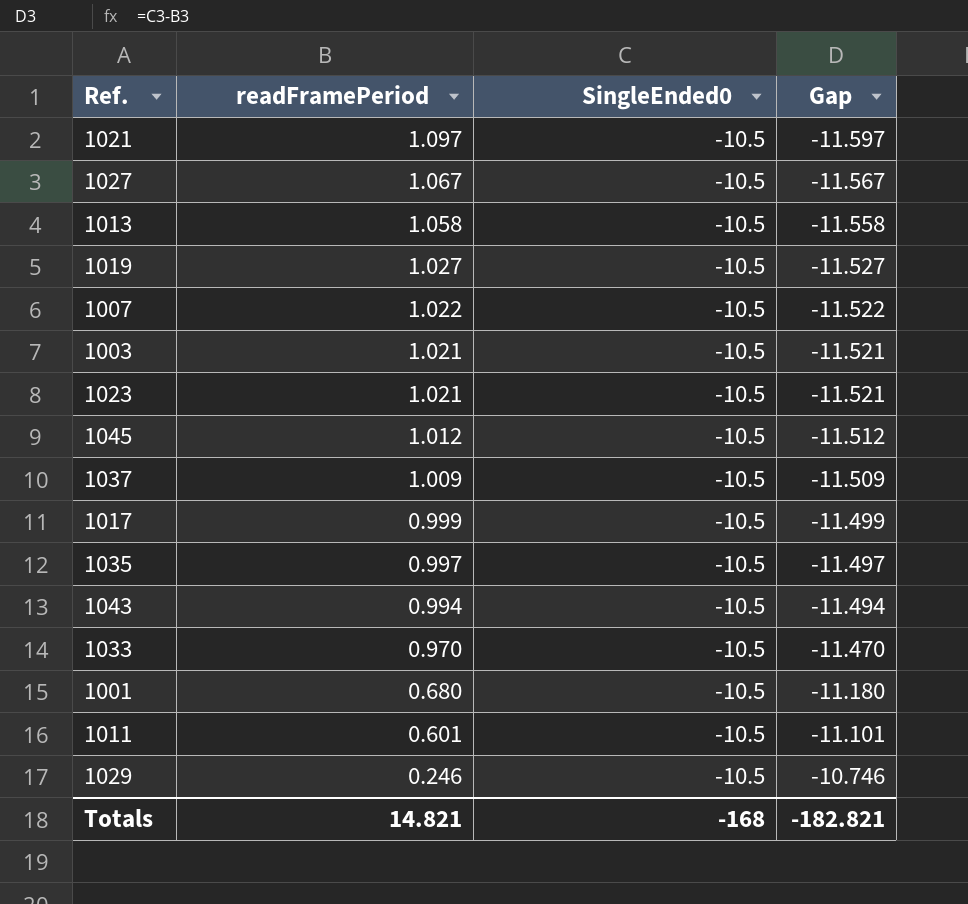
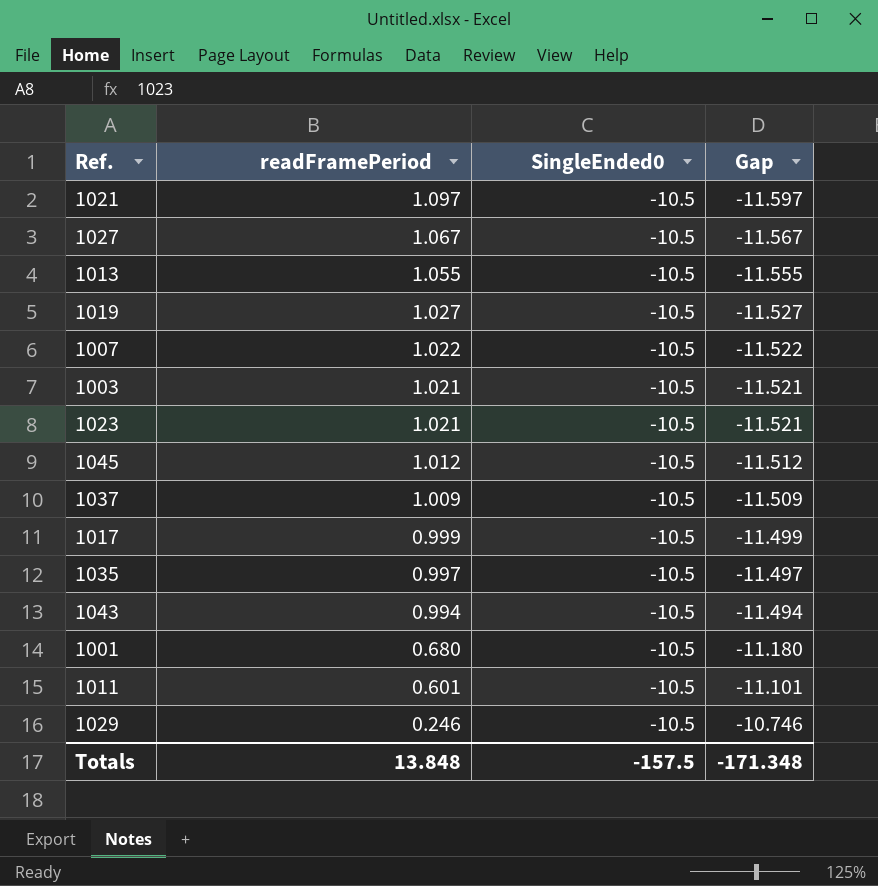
row 1033: 0.970 | -10.5 | -11.470 -> none
1013 | readFramePeriod: 1.058 -> 1.055
1013 | Gap: -11.558 -> -11.555
Totals | readFramePeriod: 14.821 -> 13.848
Totals | SingleEnded0: -168 -> -157.5
Totals | Gap: -182.821 -> -171.348

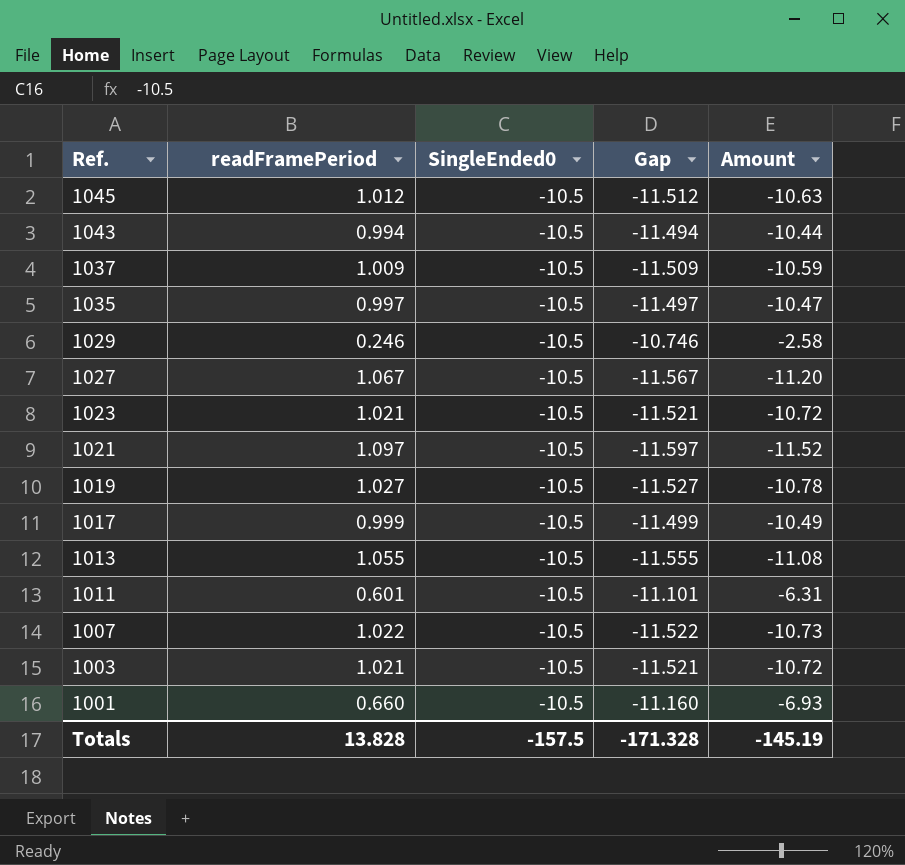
row order: readFramePeriod descending -> Ref. descending
column Amount | formula: none -> [readFramePeriod] * [SingleEnded0]
1001 | readFramePeriod: 0.680 -> 0.660
1001 | Gap: -11.180 -> -11.160
Totals | readFramePeriod: 13.848 -> 13.828
Totals | Gap: -171.348 -> -171.328

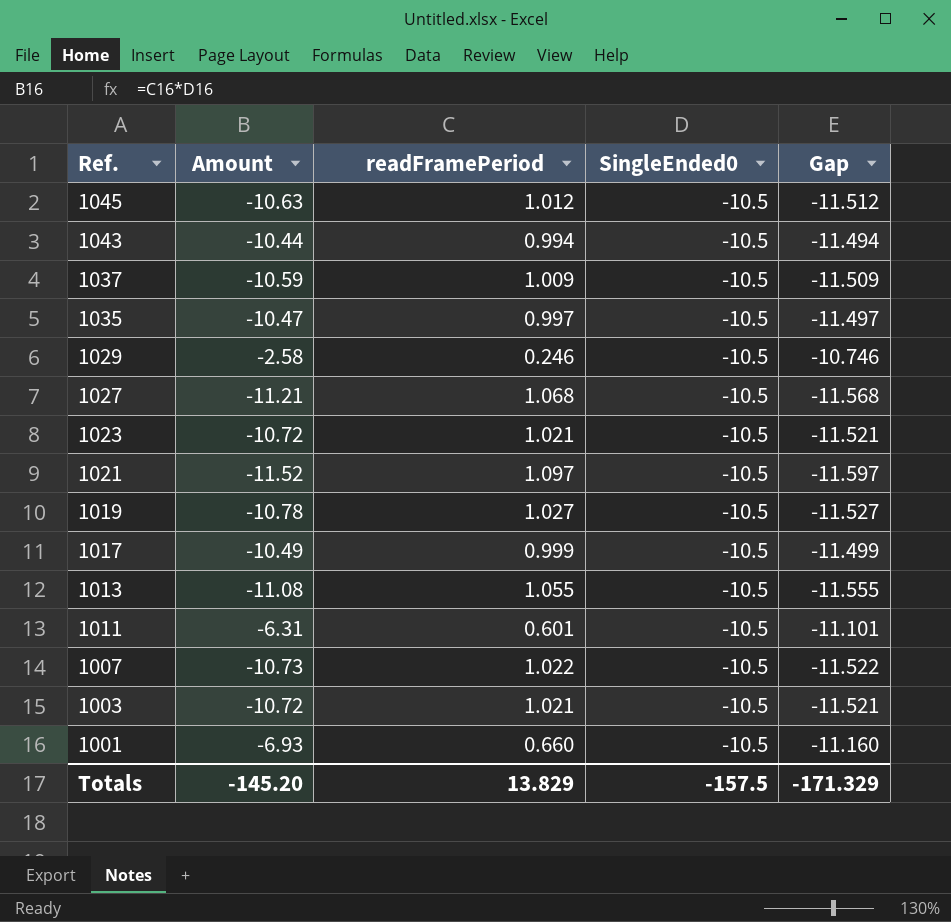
column Amount | position: 5 -> 2
1027 | Amount: -11.20 -> -11.21
1027 | readFramePeriod: 1.067 -> 1.068
1027 | Gap: -11.567 -> -11.568
Totals | Amount: -145.19 -> -145.20
Totals | readFramePeriod: 13.828 -> 13.829
Totals | Gap: -171.328 -> -171.329

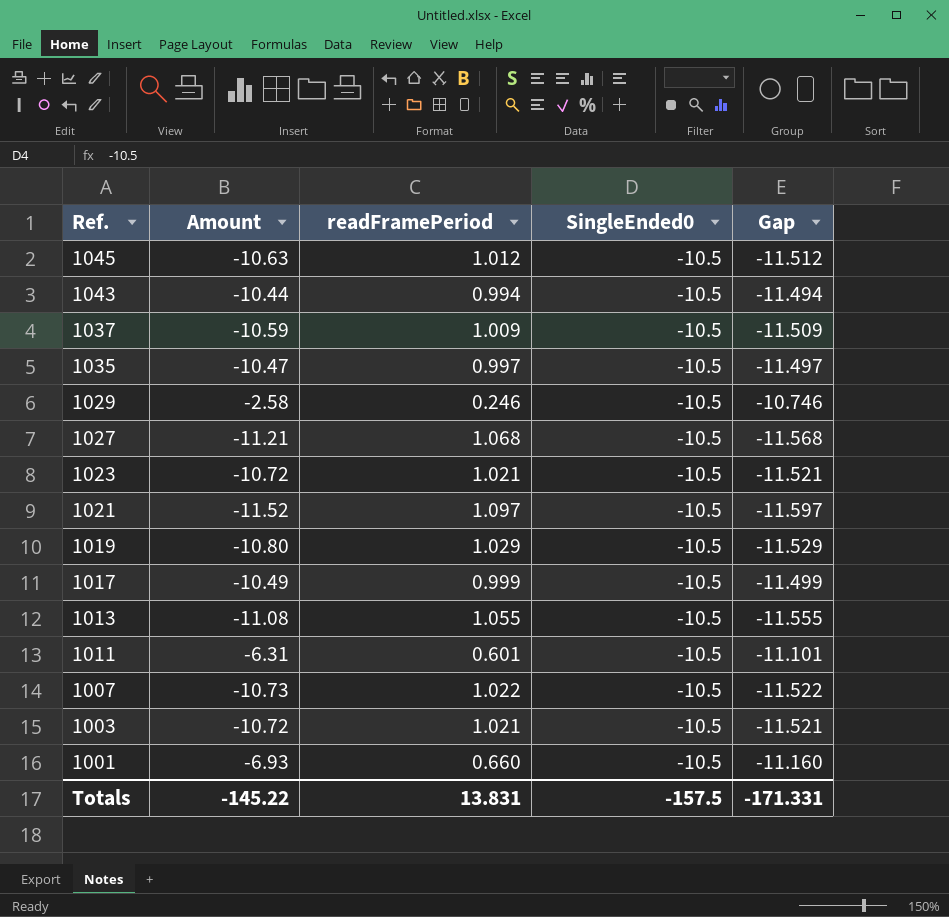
1019 | Amount: -10.78 -> -10.80
1019 | readFramePeriod: 1.027 -> 1.029
1019 | Gap: -11.527 -> -11.529
Totals | Amount: -145.20 -> -145.22
Totals | readFramePeriod: 13.829 -> 13.831
Totals | Gap: -171.329 -> -171.331

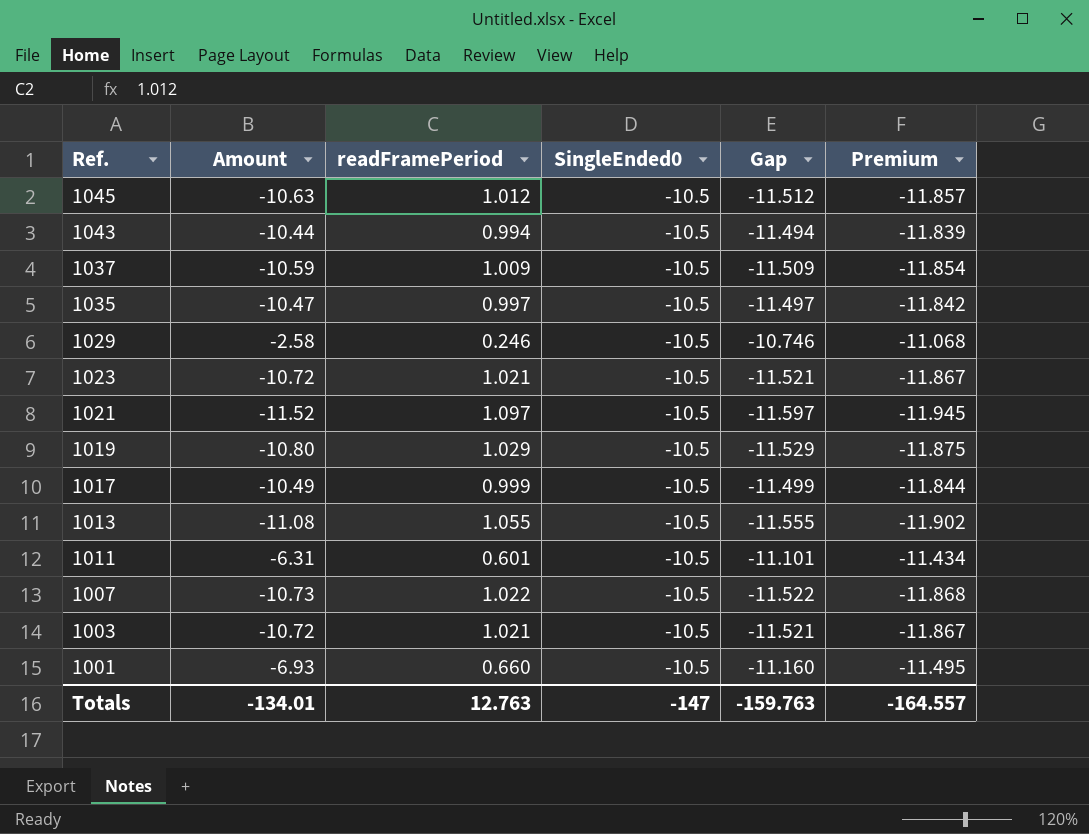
column Premium | formula: none -> [Gap] * 1.03
row 1027: -11.21 | 1.068 | -10.5 | -11.568 -> none
Totals | Amount: -145.22 -> -134.01
Totals | readFramePeriod: 13.831 -> 12.763
Totals | SingleEnded0: -157.5 -> -147
Totals | Gap: -171.331 -> -159.763

